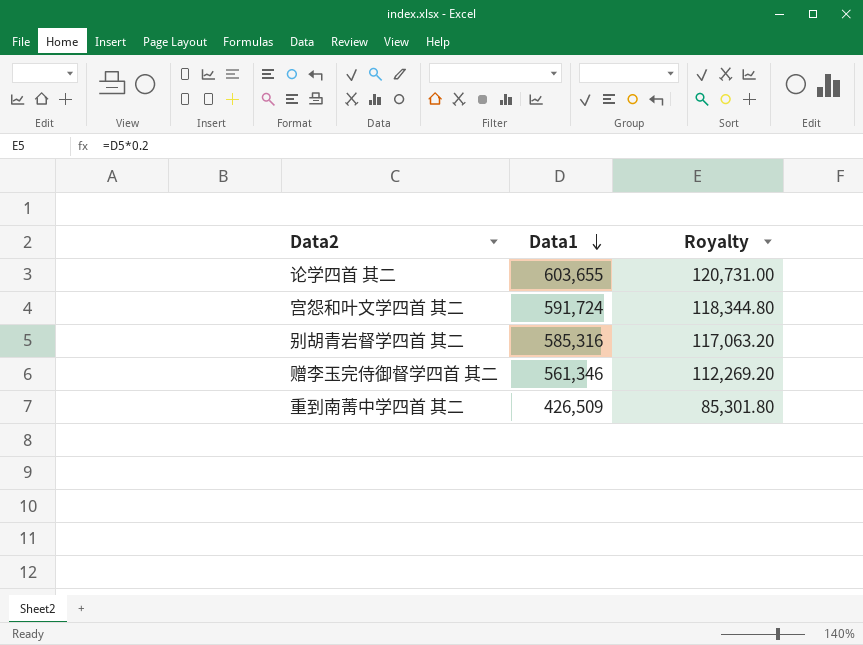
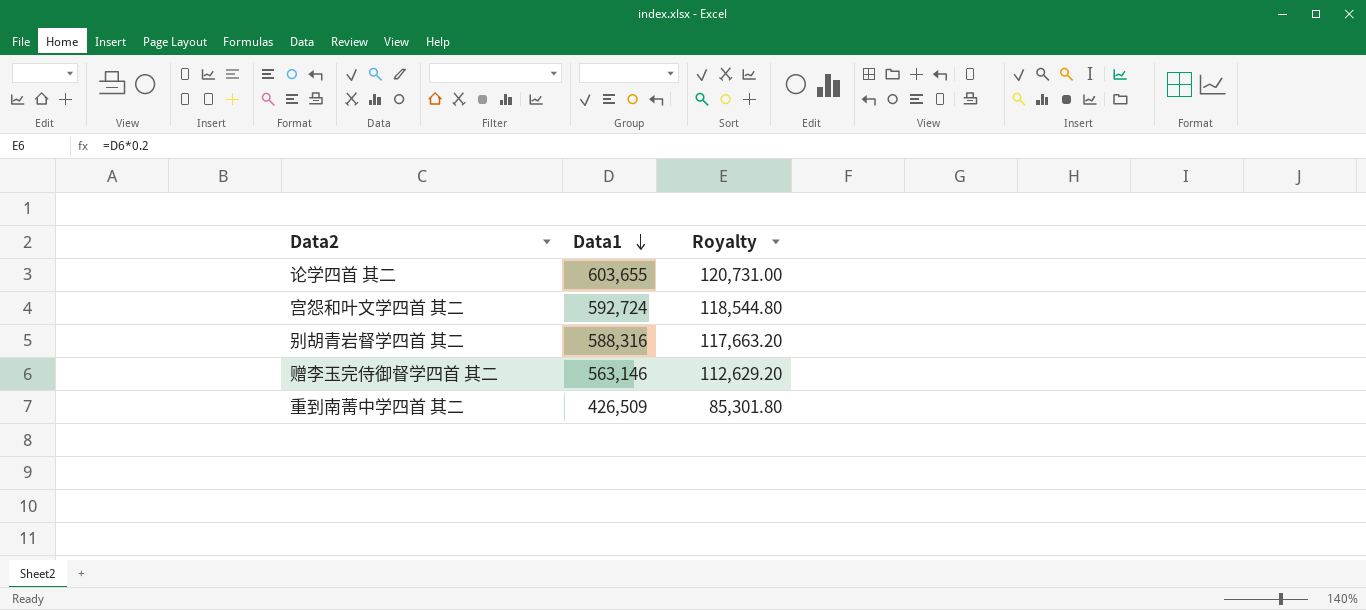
宫怨和叶文学四首 其二 | Data1: 591,724 -> 592,724
宫怨和叶文学四首 其二 | Royalty: 118,344.80 -> 118,544.80
别胡青岩督学四首 其二 | Data1: 585,316 -> 588,316
别胡青岩督学四首 其二 | Royalty: 117,063.20 -> 117,663.20
赠李玉完侍御督学四首 其二 | Data1: 561,346 -> 563,146
赠李玉完侍御督学四首 其二 | Royalty: 112,269.20 -> 112,629.20

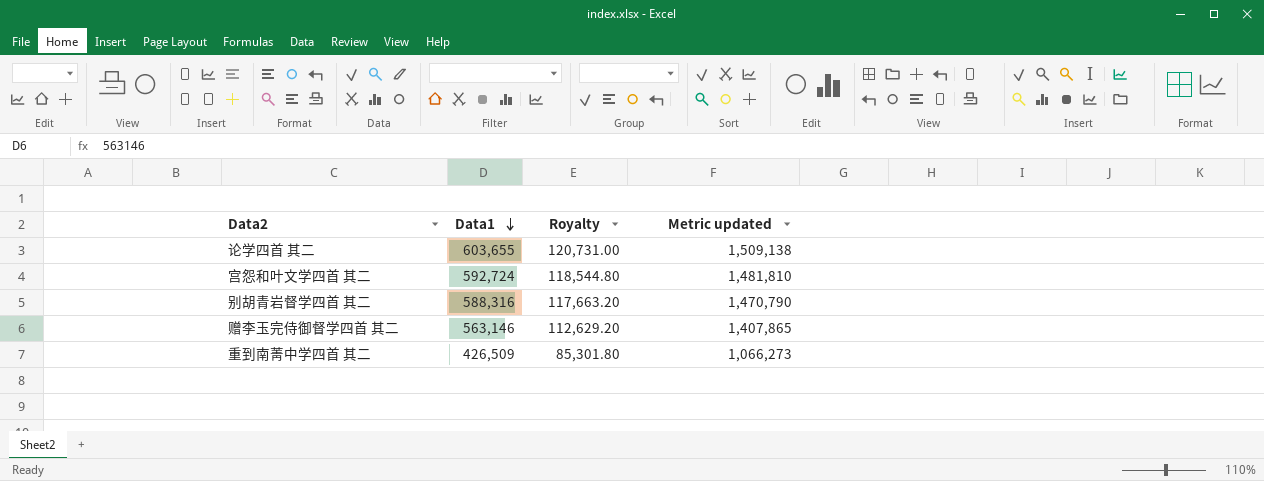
column Metric updated | formula: none -> [Data1] * 2.5

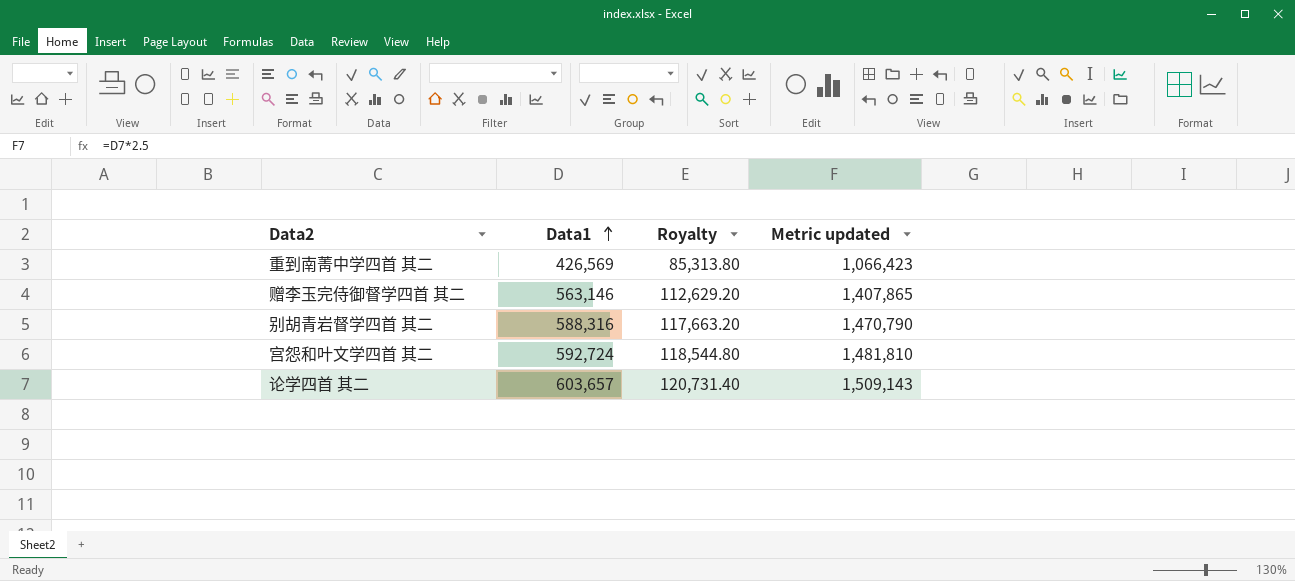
row order: Data1 descending -> Data1 ascending
重到南菁中学四首 其二 | Data1: 426,509 -> 426,569
重到南菁中学四首 其二 | Royalty: 85,301.80 -> 85,313.80
重到南菁中学四首 其二 | Metric updated: 1,066,273 -> 1,066,423
论学四首 其二 | Data1: 603,655 -> 603,657
论学四首 其二 | Royalty: 120,731.00 -> 120,731.40
论学四首 其二 | Metric updated: 1,509,138 -> 1,509,143

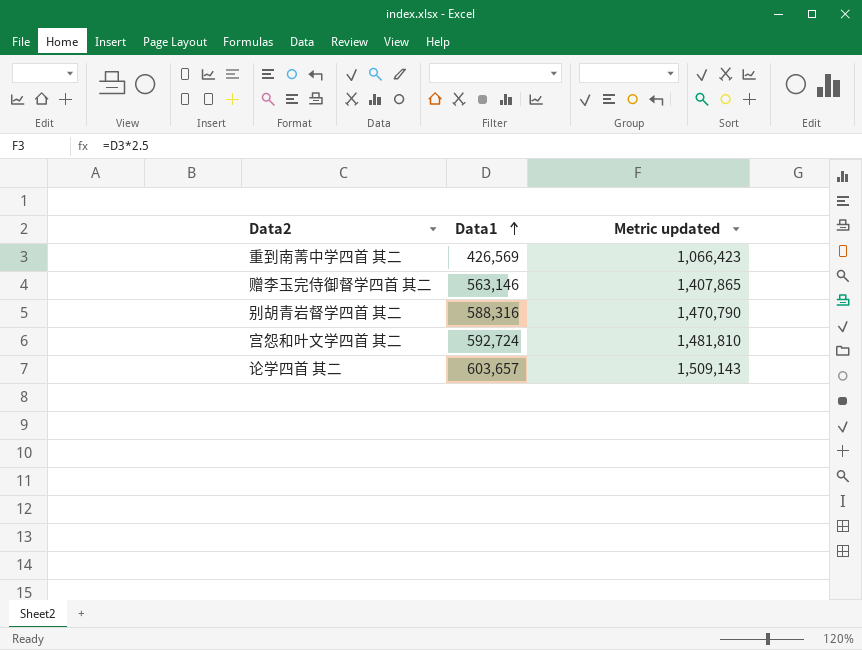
column Royalty | formula: [Data1] * 0.2 -> none

